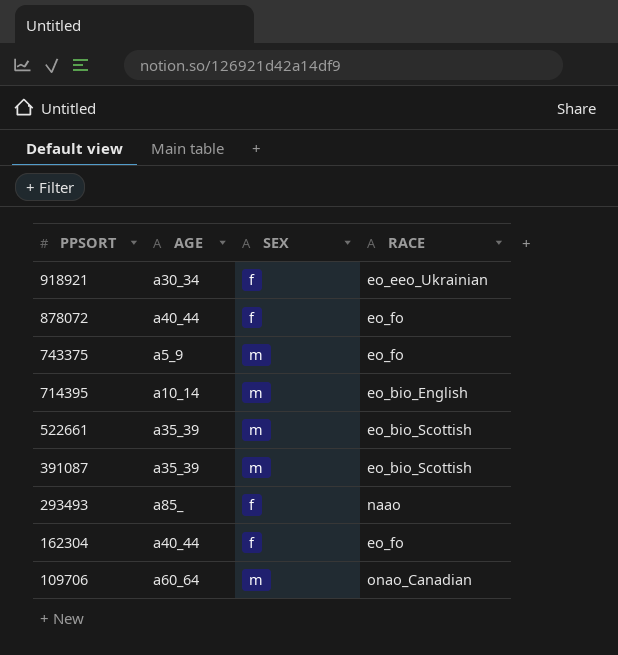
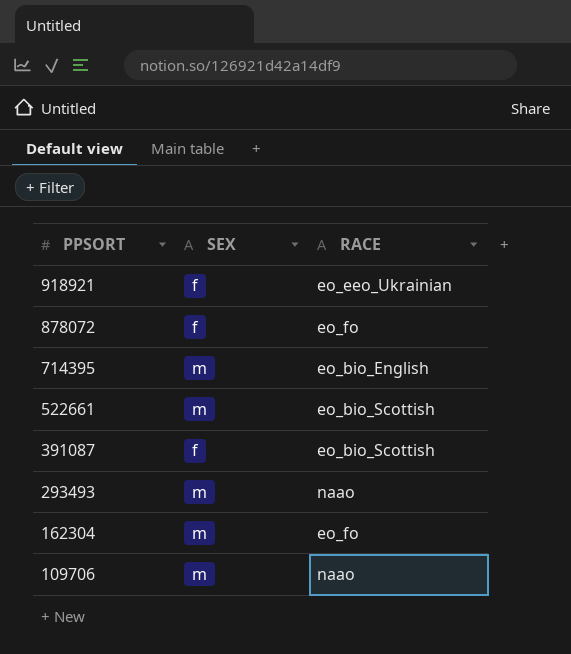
column AGE | position: 2 -> none
row 743375: a5_9 | m | eo_fo -> none
391087 | SEX: m -> f
293493 | SEX: f -> m
162304 | SEX: f -> m
109706 | RACE: onao_Canadian -> naao

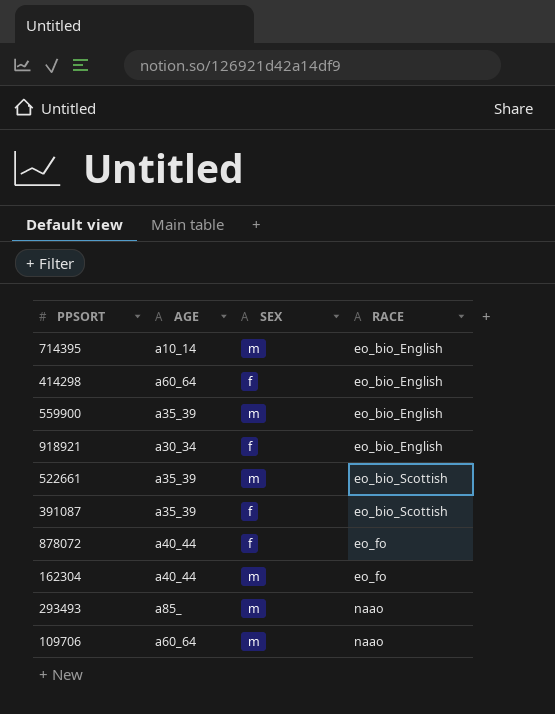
row order: PPSORT descending -> RACE ascending
column AGE | position: none -> 2
row 414298: none -> a60_64 | f | eo_bio_English
row 559900: none -> a35_39 | m | eo_bio_English
918921 | RACE: eo_eeo_Ukrainian -> eo_bio_English

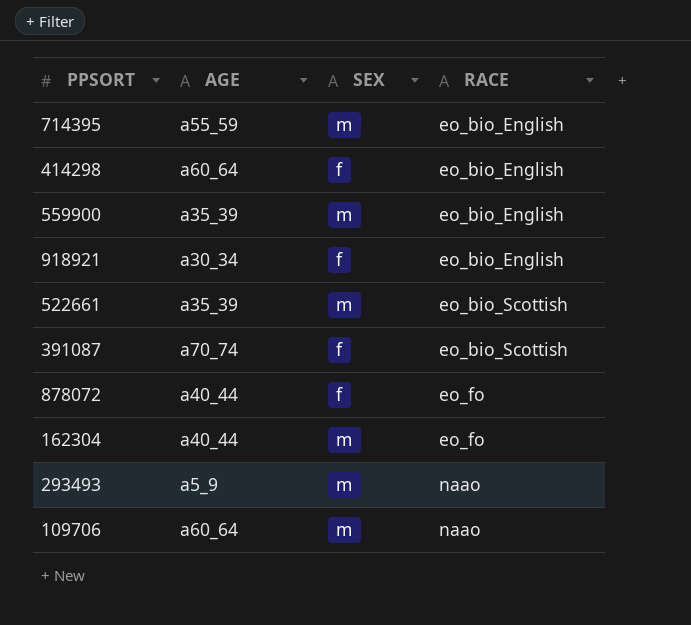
714395 | AGE: a10_14 -> a55_59
391087 | AGE: a35_39 -> a70_74
293493 | AGE: a85_ -> a5_9

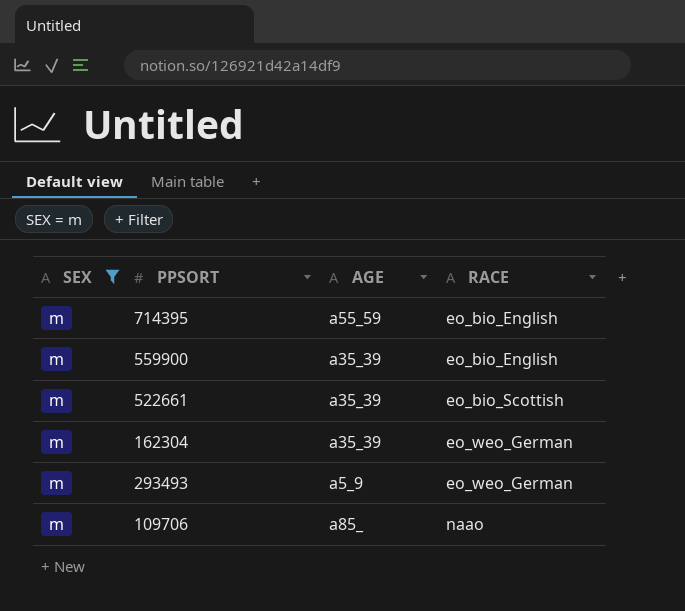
filter: none -> SEX = m
column SEX | position: 3 -> 1
162304 | AGE: a40_44 -> a35_39
162304 | RACE: eo_fo -> eo_weo_German
293493 | RACE: naao -> eo_weo_German
109706 | AGE: a60_64 -> a85_

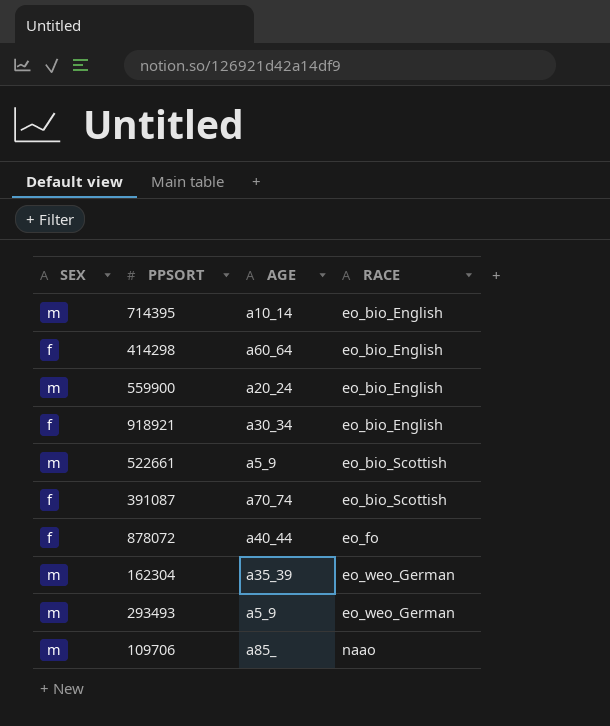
filter: SEX = m -> none
714395 | AGE: a55_59 -> a10_14
559900 | AGE: a35_39 -> a20_24
522661 | AGE: a35_39 -> a5_9

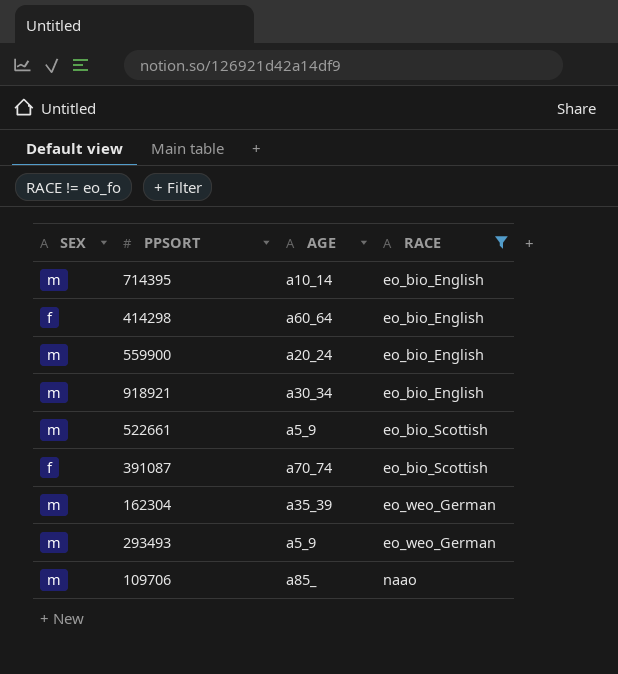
filter: none -> RACE != eo_fo
918921 | SEX: f -> m

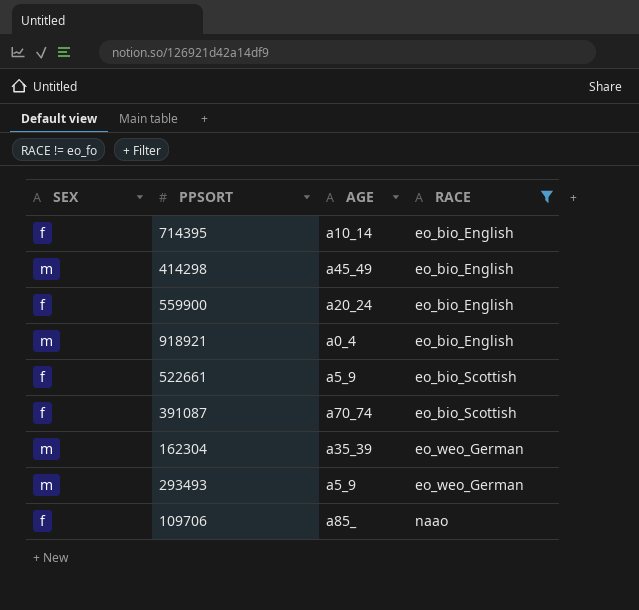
714395 | SEX: m -> f
414298 | SEX: f -> m
414298 | AGE: a60_64 -> a45_49
559900 | SEX: m -> f
918921 | AGE: a30_34 -> a0_4
522661 | SEX: m -> f
109706 | SEX: m -> f

